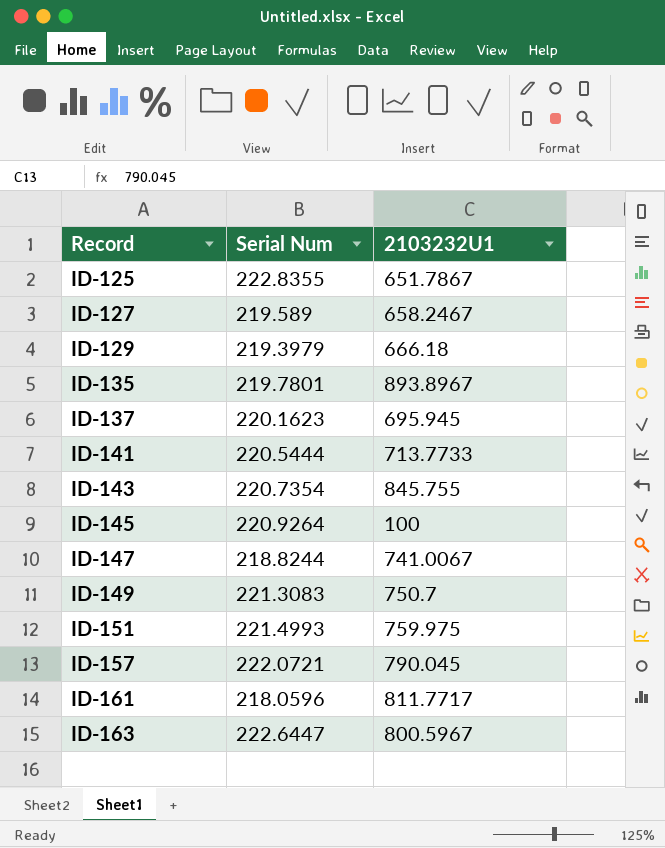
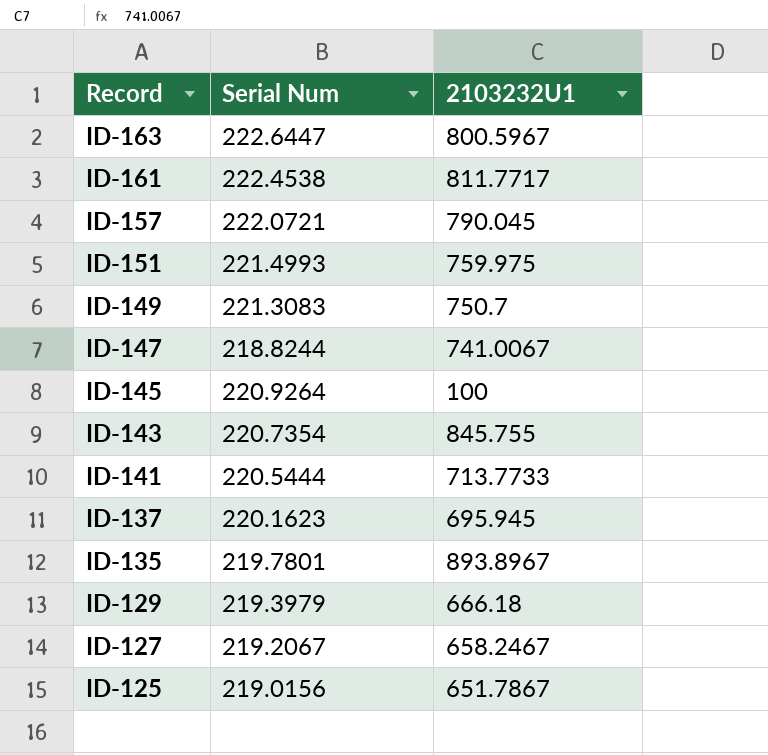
row order: Record ascending -> Record descending
ID-161 | Serial Num: 218.0596 -> 222.4538
ID-127 | Serial Num: 219.589 -> 219.2067
ID-125 | Serial Num: 222.8355 -> 219.0156

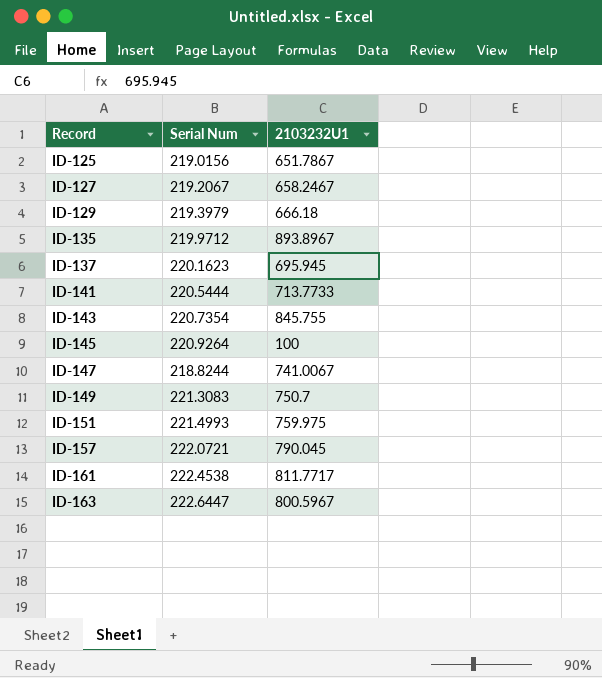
row order: Record descending -> Record ascending
ID-135 | Serial Num: 219.7801 -> 219.9712

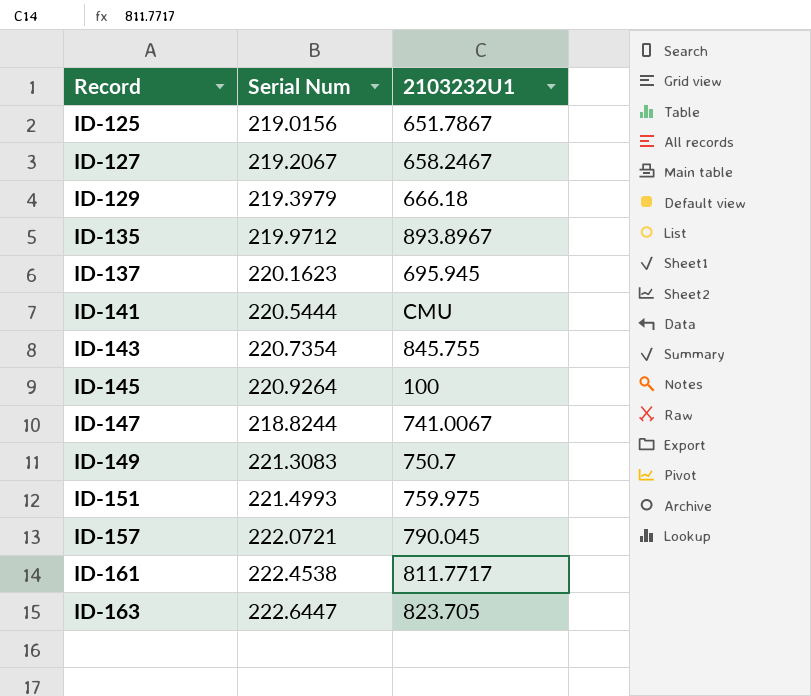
ID-141 | 2103232U1: 713.7733 -> CMU
ID-163 | 2103232U1: 800.5967 -> 823.705

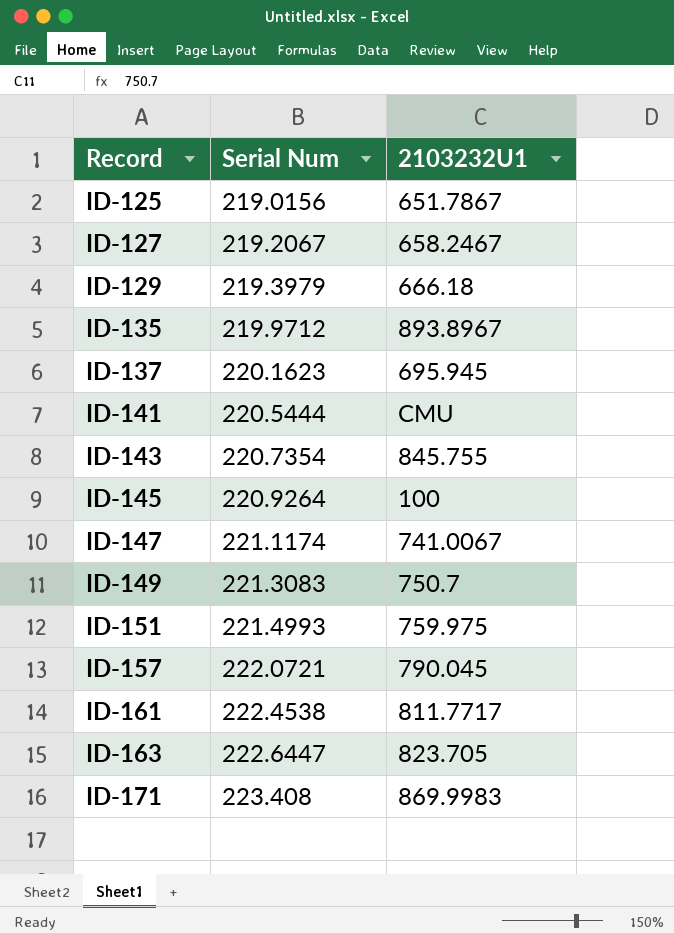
ID-147 | Serial Num: 218.8244 -> 221.1174
row ID-171: none -> 223.408 | 869.9983

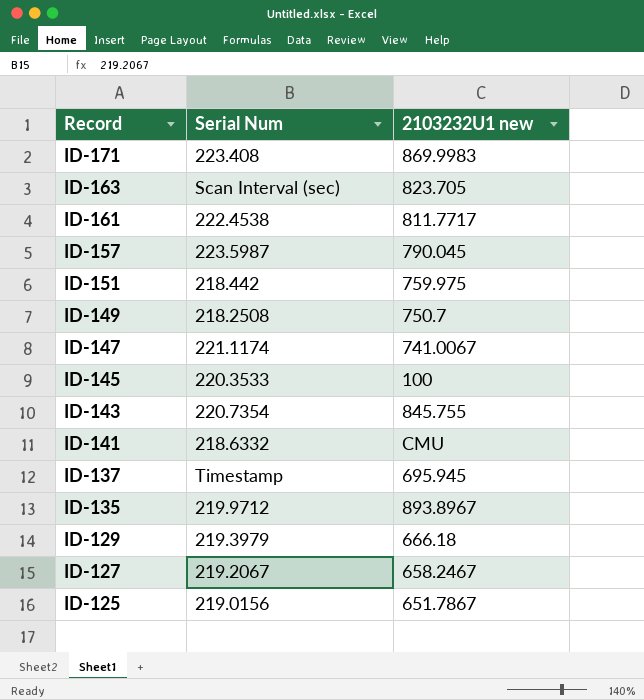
row order: Record ascending -> Record descending
column name: 2103232U1 -> 2103232U1 new
ID-163 | Serial Num: 222.6447 -> Scan Interval (sec)
ID-157 | Serial Num: 222.0721 -> 223.5987
ID-151 | Serial Num: 221.4993 -> 218.442
ID-149 | Serial Num: 221.3083 -> 218.2508
ID-145 | Serial Num: 220.9264 -> 220.3533
ID-141 | Serial Num: 220.5444 -> 218.6332
ID-137 | Serial Num: 220.1623 -> Timestamp

